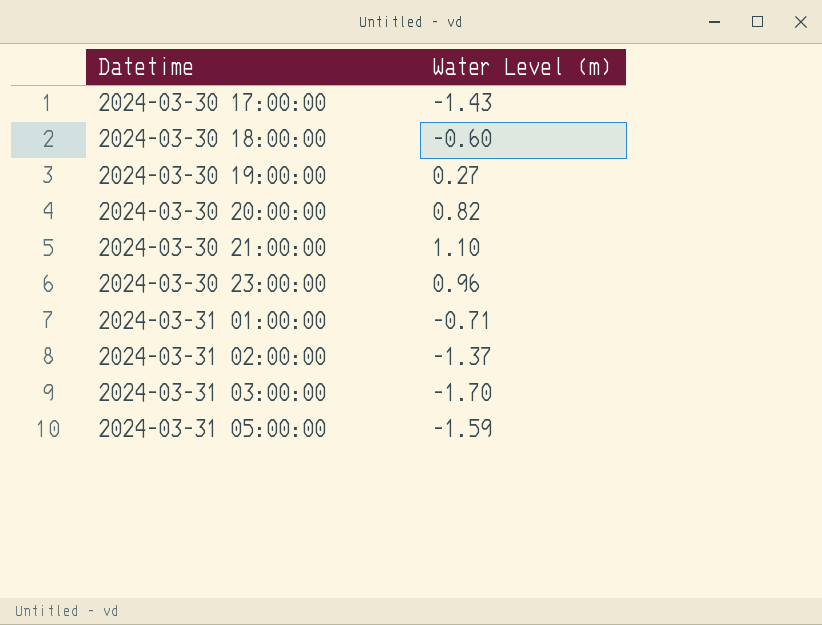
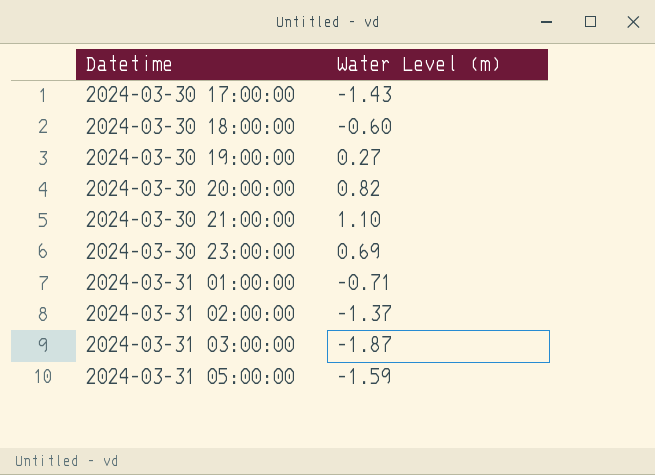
2024-03-30 23:00:00 | Water Level (m): 0.96 -> 0.69
2024-03-31 03:00:00 | Water Level (m): -1.70 -> -1.87

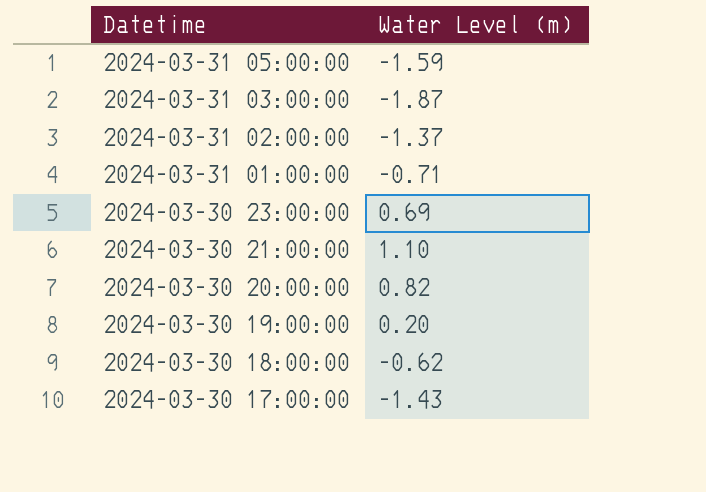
row order: Datetime ascending -> Datetime descending
2024-03-30 19:00:00 | Water Level (m): 0.27 -> 0.20
2024-03-30 18:00:00 | Water Level (m): -0.60 -> -0.62

